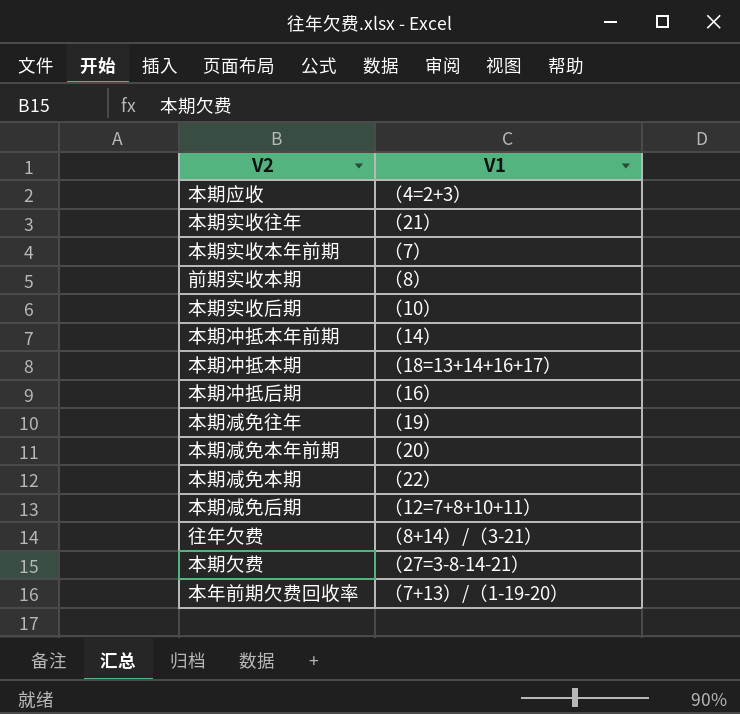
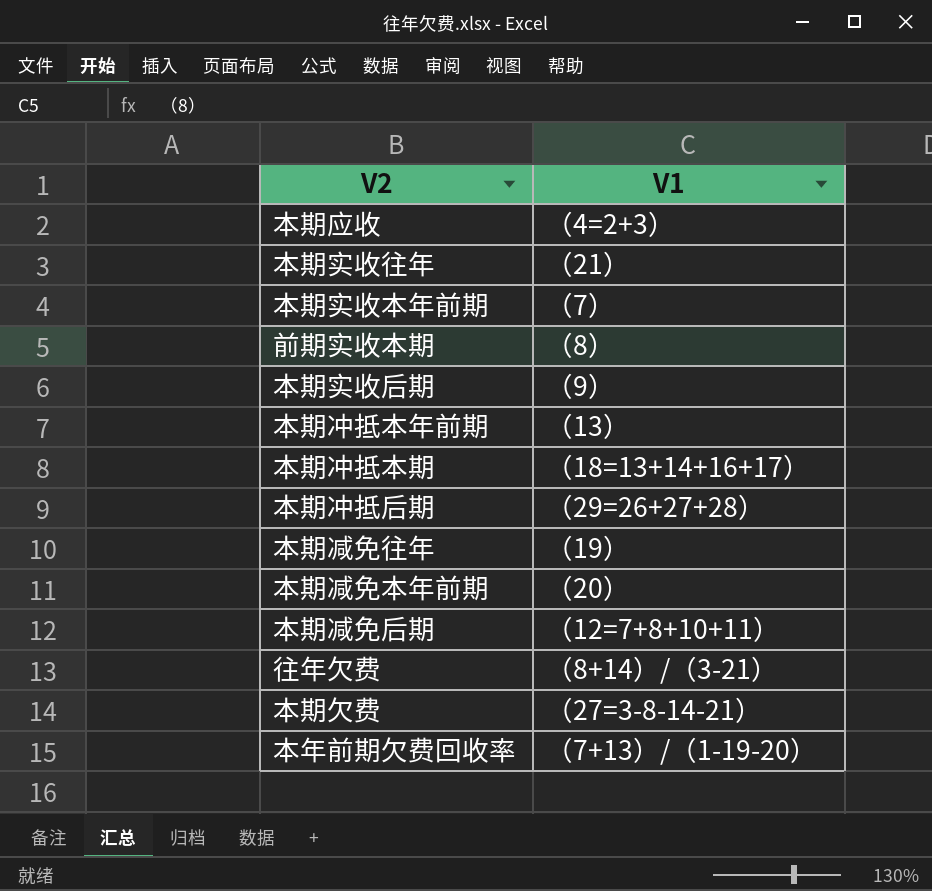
row 本期减免本期: （22） -> none
本期实收后期 | V1: （10） -> （9）
本期冲抵本年前期 | V1: （14） -> （13）
本期冲抵后期 | V1: （16） -> （29=26+27+28）

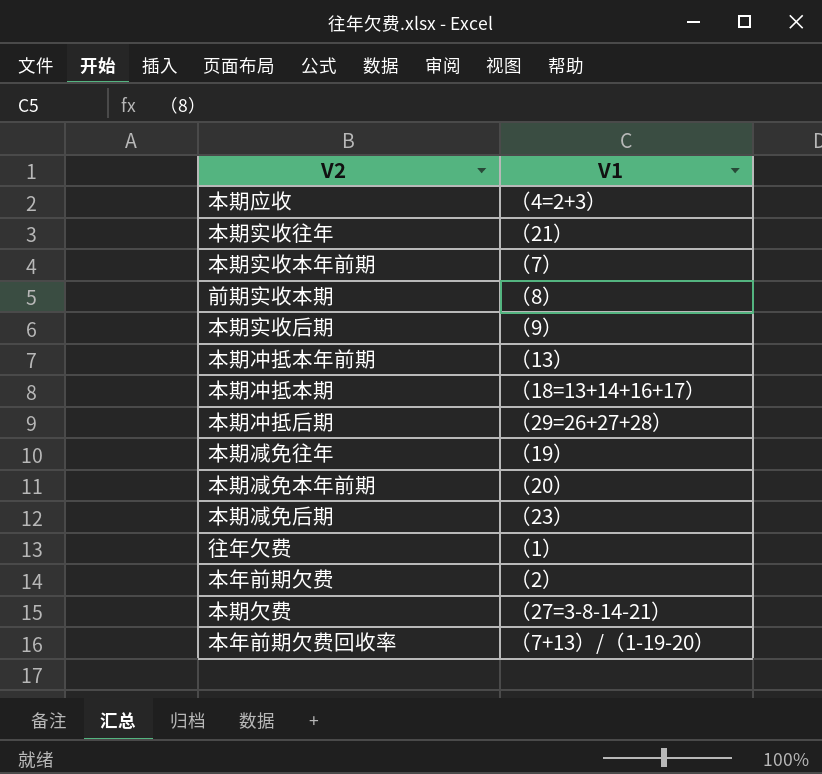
本期减免后期 | V1: （12=7+8+10+11） -> （23）
往年欠费 | V1: （8+14）/（3-21） -> （1）
row 本年前期欠费: none -> （2）

